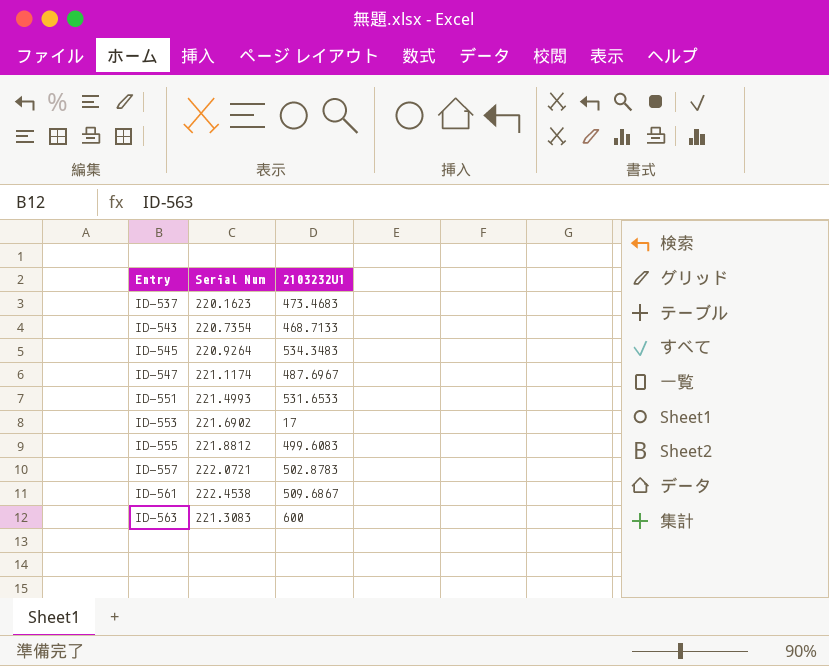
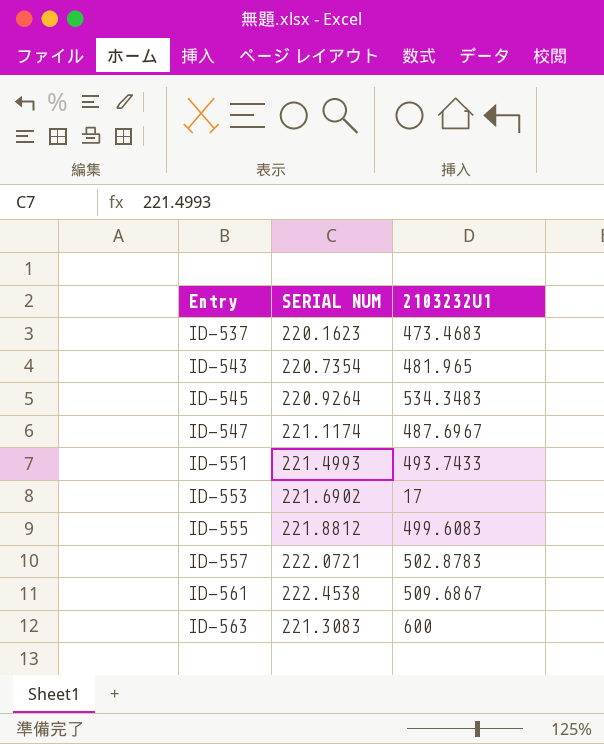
column name: Serial Num -> SERIAL NUM
ID-543 | 2103232U1: 468.7133 -> 481.965
ID-551 | 2103232U1: 531.6533 -> 493.7433

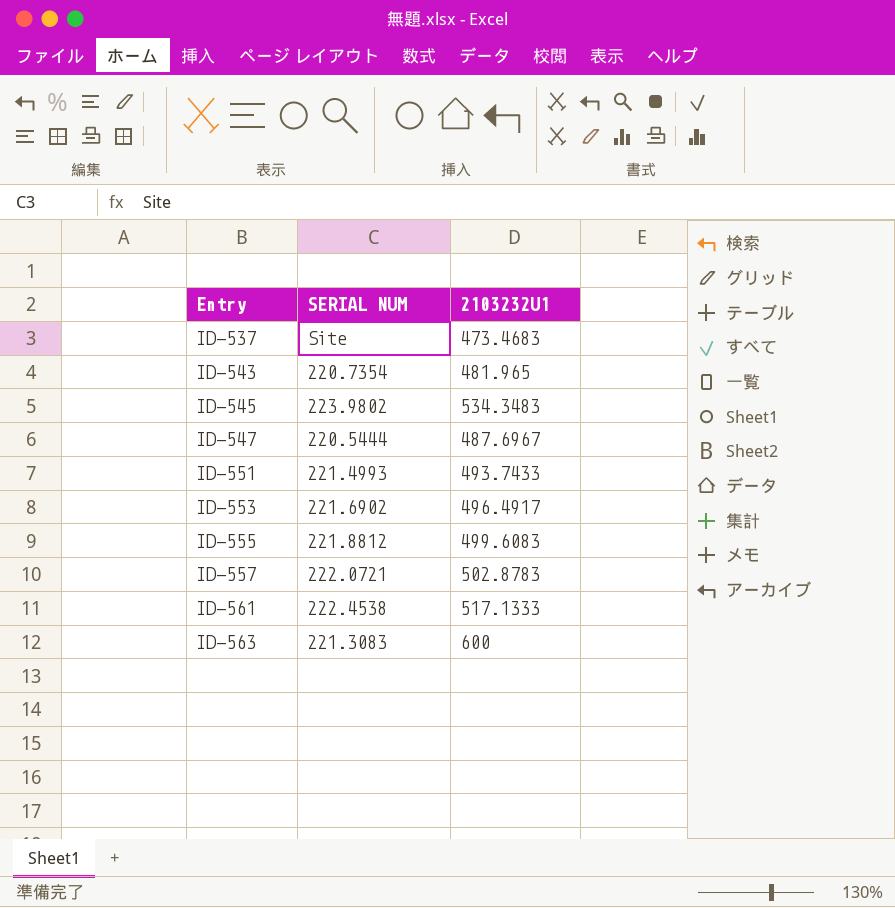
ID-537 | SERIAL NUM: 220.1623 -> Site
ID-545 | SERIAL NUM: 220.9264 -> 223.9802
ID-547 | SERIAL NUM: 221.1174 -> 220.5444
ID-553 | 2103232U1: 17 -> 496.4917
ID-561 | 2103232U1: 509.6867 -> 517.1333

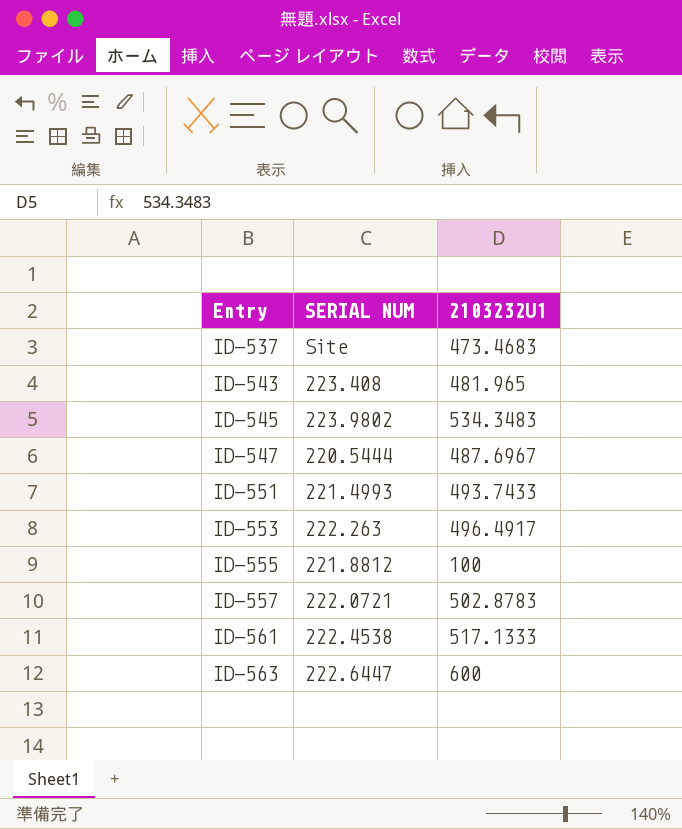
ID-543 | SERIAL NUM: 220.7354 -> 223.408
ID-553 | SERIAL NUM: 221.6902 -> 222.263
ID-555 | 2103232U1: 499.6083 -> 100
ID-563 | SERIAL NUM: 221.3083 -> 222.6447

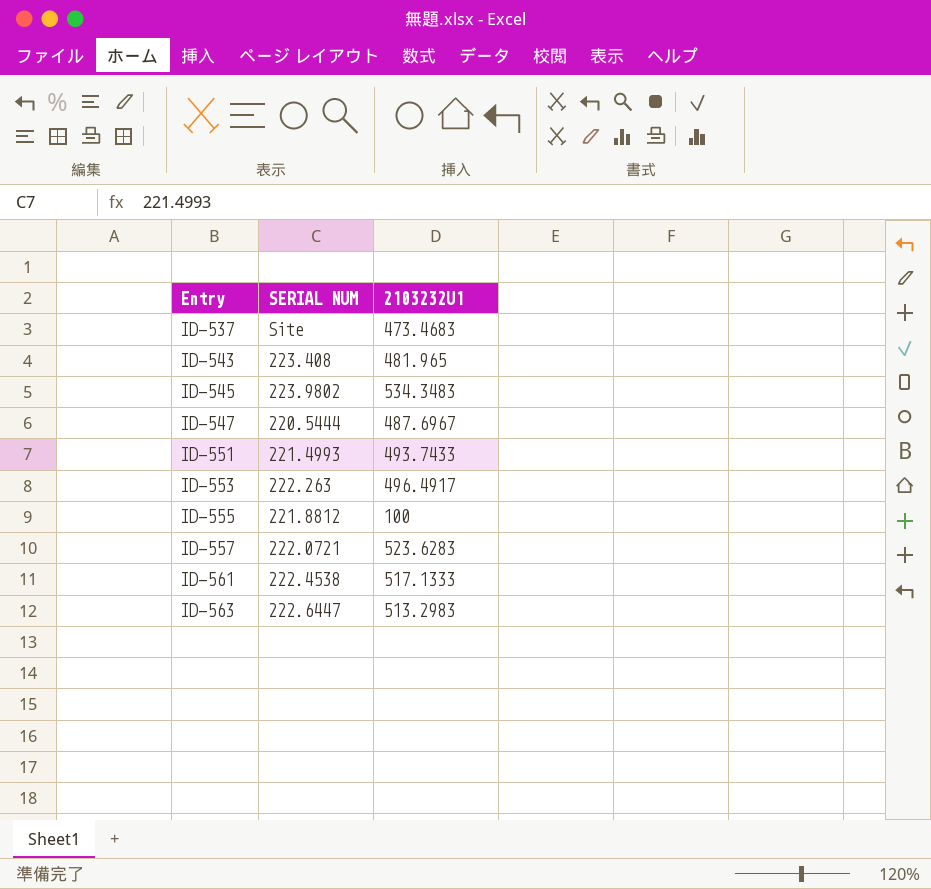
ID-557 | 2103232U1: 502.8783 -> 523.6283
ID-563 | 2103232U1: 600 -> 513.2983

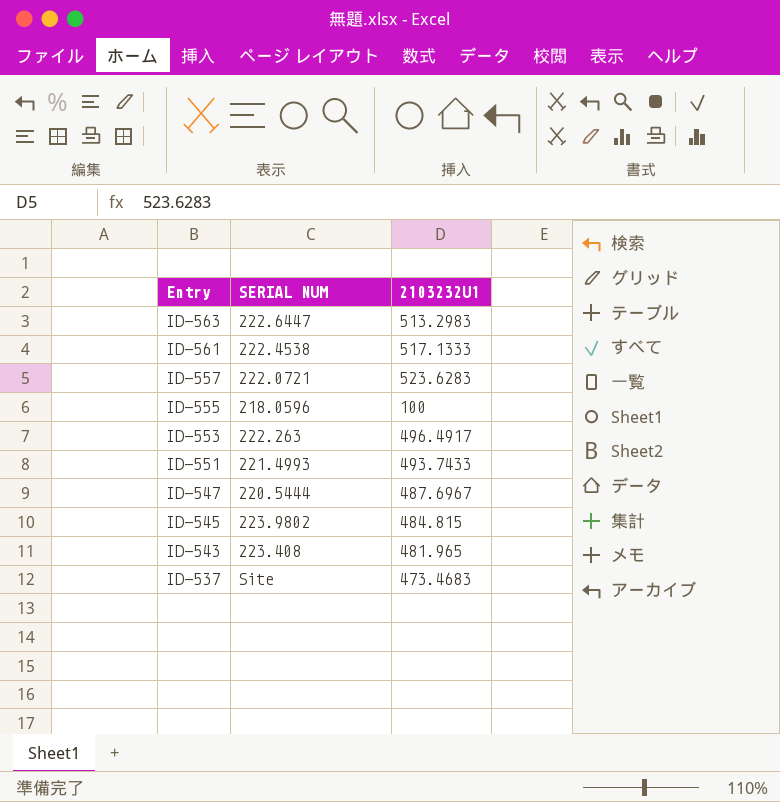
row order: Entry ascending -> Entry descending
ID-555 | SERIAL NUM: 221.8812 -> 218.0596
ID-545 | 2103232U1: 534.3483 -> 484.815

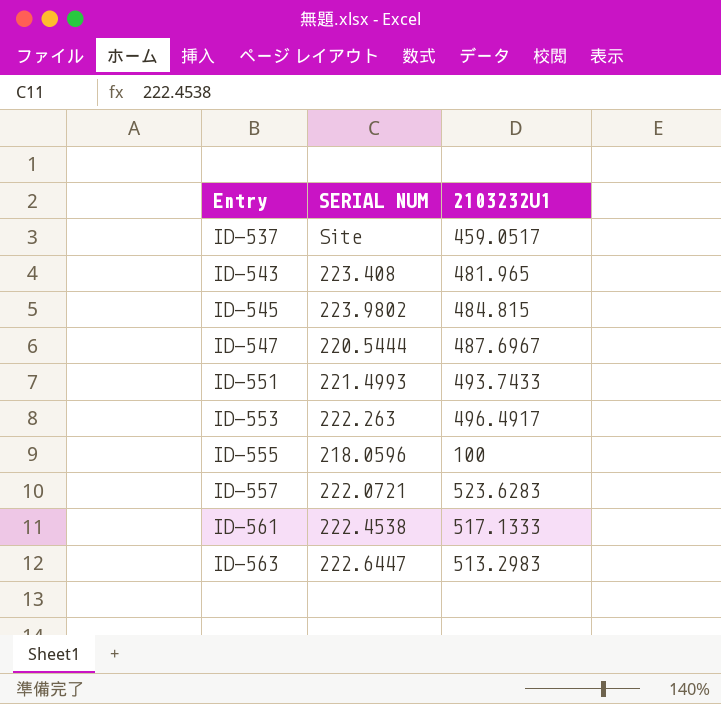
row order: Entry descending -> Entry ascending
ID-537 | 2103232U1: 473.4683 -> 459.0517

